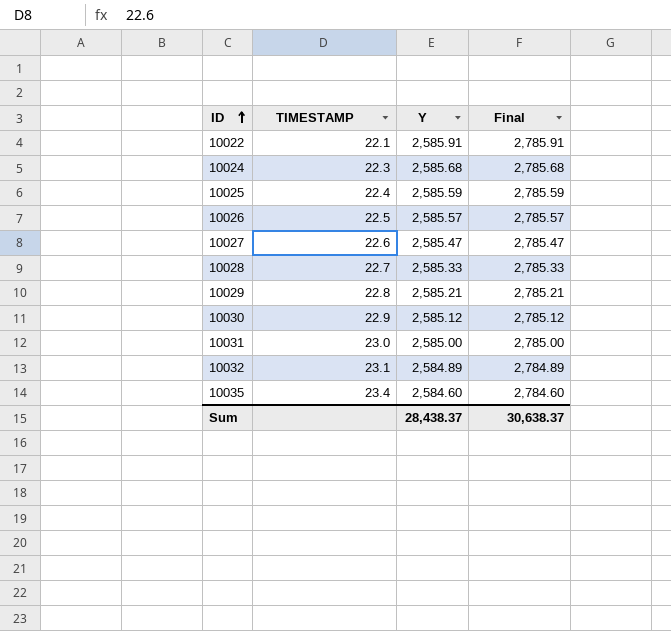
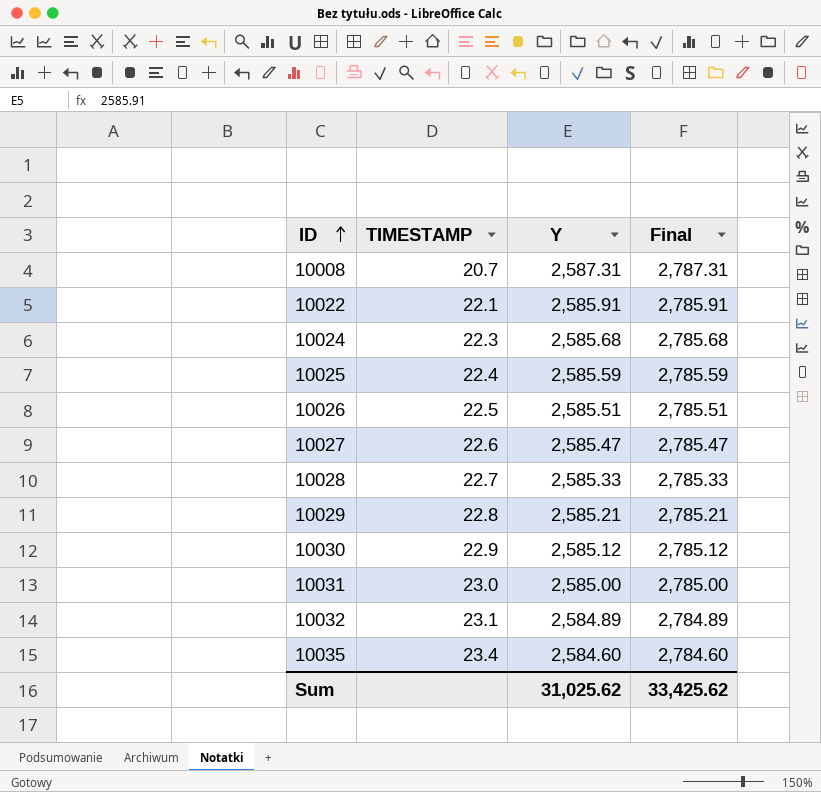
row 10008: none -> 20.7 | 2,587.31 | 2,787.31
10026 | Y: 2,585.57 -> 2,585.51
10026 | Final: 2,785.57 -> 2,785.51
Sum | Y: 28,438.37 -> 31,025.62
Sum | Final: 30,638.37 -> 33,425.62

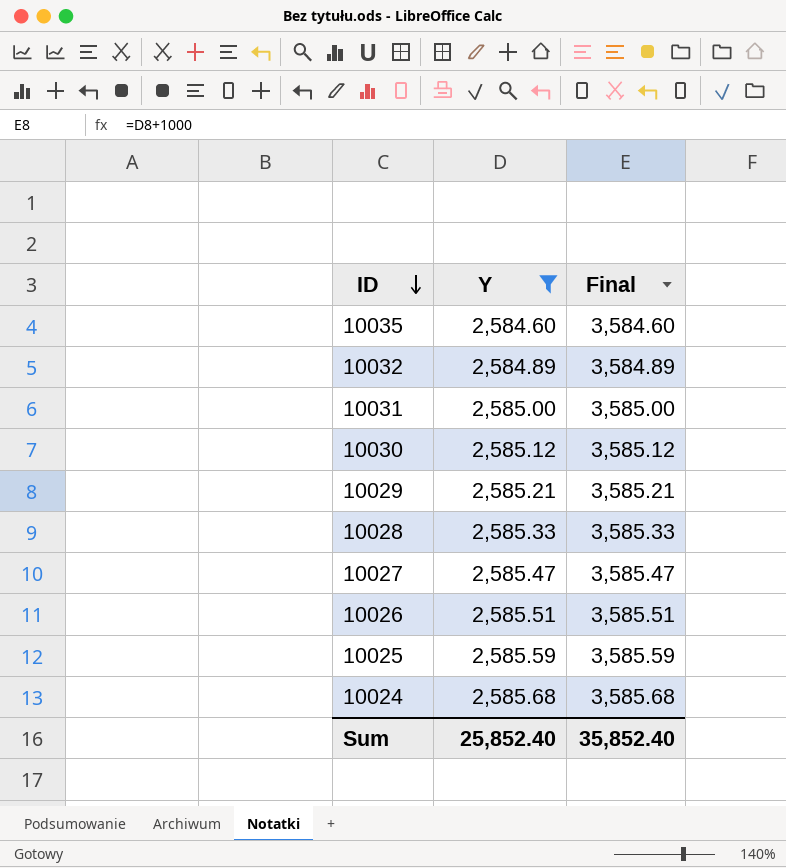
filter: none -> Y <= 2,585.68
row order: ID ascending -> ID descending
column TIMESTAMP | position: 2 -> none
column Final | formula: [Y] + 200 -> [Y] + 1000
Sum | Y: 31,025.62 -> 25,852.40
Sum | Final: 33,425.62 -> 35,852.40

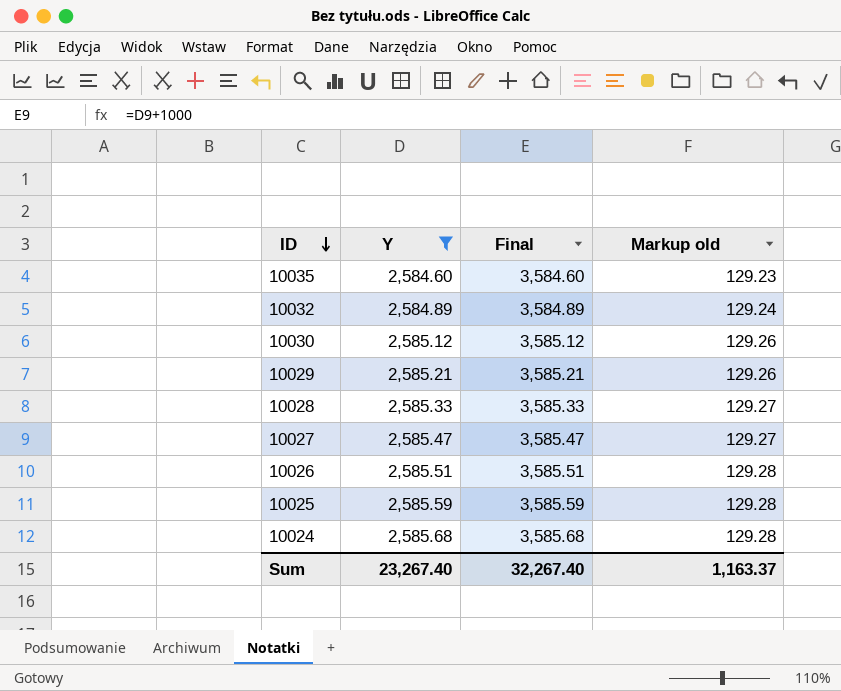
column Markup old | formula: none -> [Y] * 0.05
row 10031: 2,585.00 | 3,585.00 -> none
Sum | Y: 25,852.40 -> 23,267.40
Sum | Final: 35,852.40 -> 32,267.40

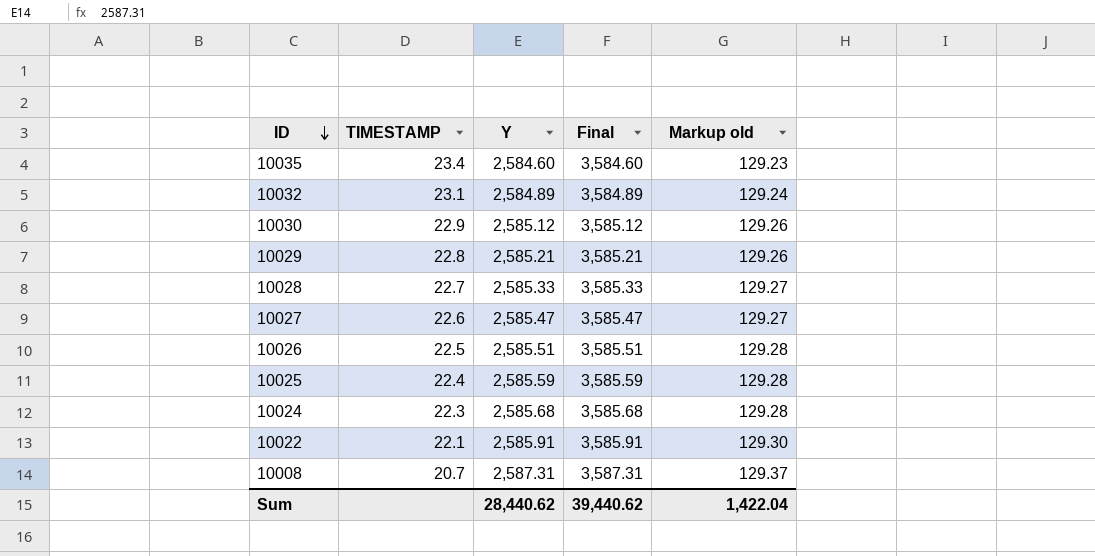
filter: Y <= 2,585.68 -> none
column TIMESTAMP | position: none -> 2
Sum | Y: 23,267.40 -> 28,440.62
Sum | Final: 32,267.40 -> 39,440.62
Sum | Markup old: 1,163.37 -> 1,422.04

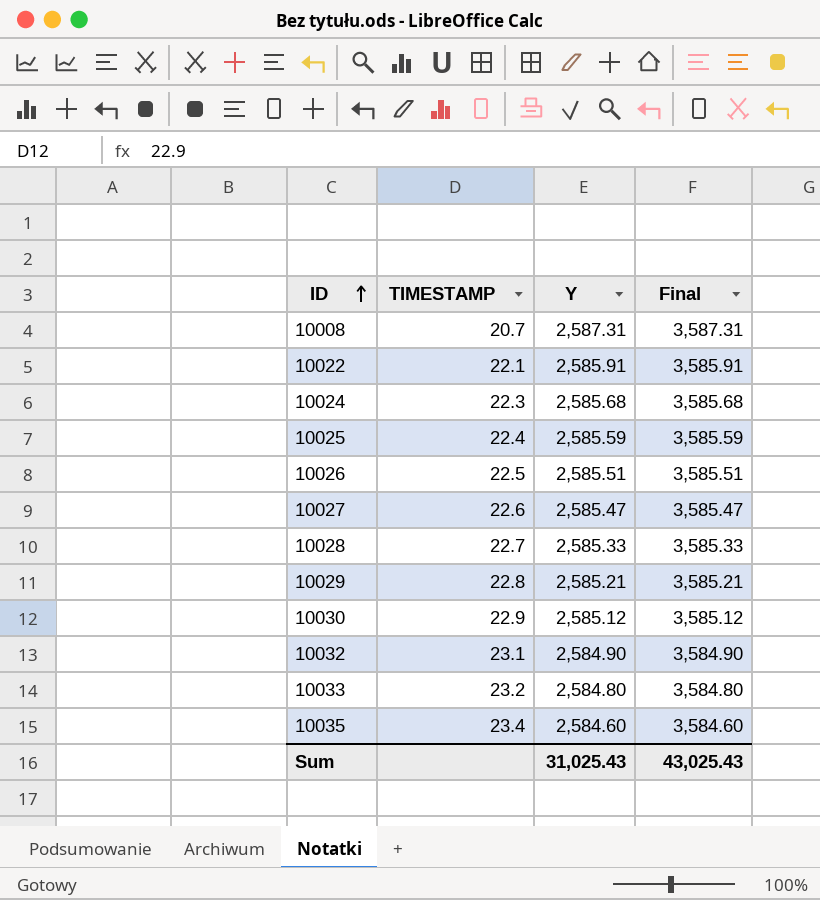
row order: ID descending -> ID ascending
column Markup old | formula: [Y] * 0.05 -> none
10032 | Y: 2,584.89 -> 2,584.90
10032 | Final: 3,584.89 -> 3,584.90
row 10033: none -> 23.2 | 2,584.80 | 3,584.80
Sum | Y: 28,440.62 -> 31,025.43
Sum | Final: 39,440.62 -> 43,025.43

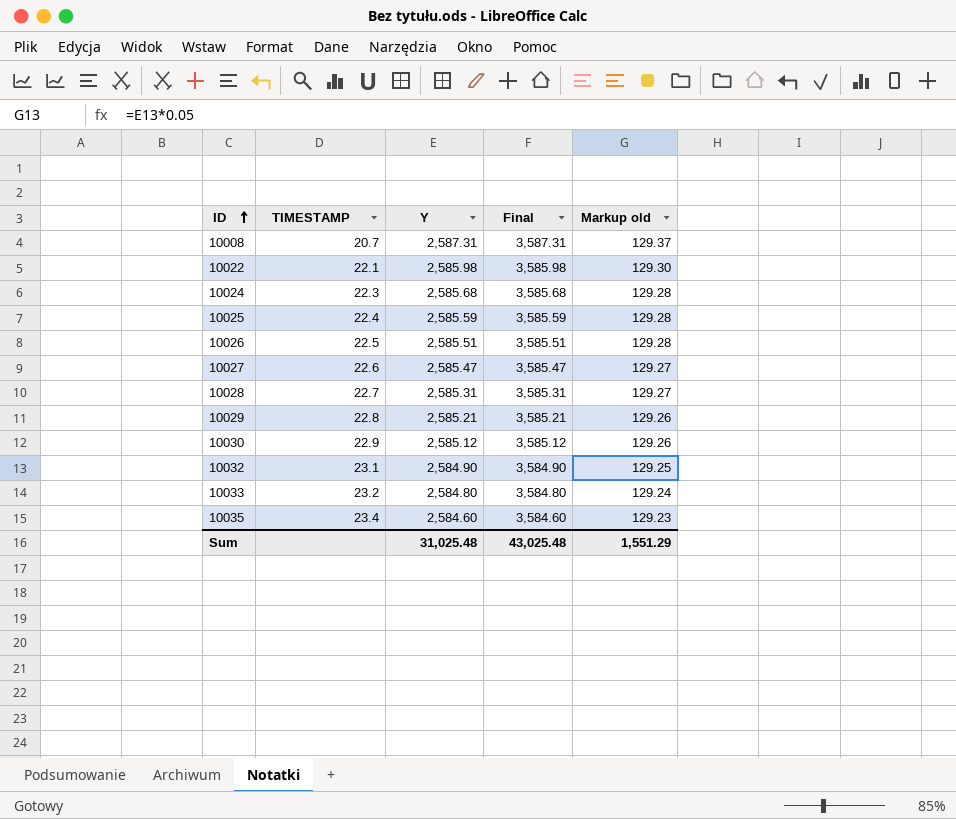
column Markup old | formula: none -> [Y] * 0.05
10022 | Y: 2,585.91 -> 2,585.98
10022 | Final: 3,585.91 -> 3,585.98
10028 | Y: 2,585.33 -> 2,585.31
10028 | Final: 3,585.33 -> 3,585.31
Sum | Y: 31,025.43 -> 31,025.48
Sum | Final: 43,025.43 -> 43,025.48

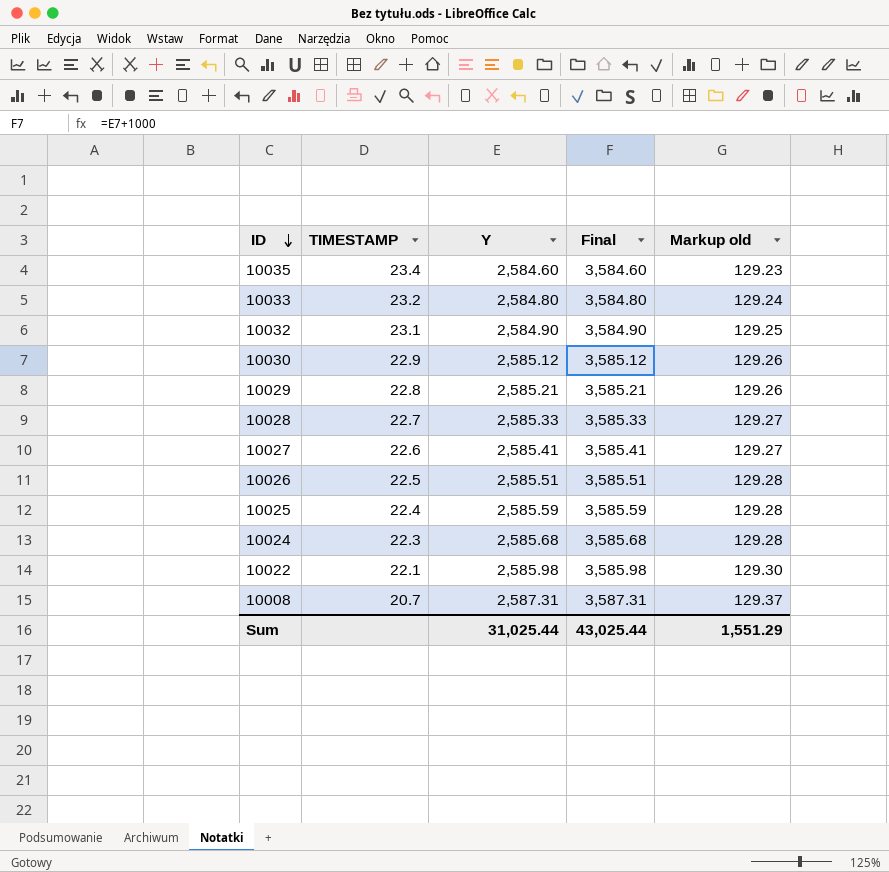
row order: ID ascending -> ID descending
10028 | Y: 2,585.31 -> 2,585.33
10028 | Final: 3,585.31 -> 3,585.33
10027 | Y: 2,585.47 -> 2,585.41
10027 | Final: 3,585.47 -> 3,585.41
Sum | Y: 31,025.48 -> 31,025.44
Sum | Final: 43,025.48 -> 43,025.44

